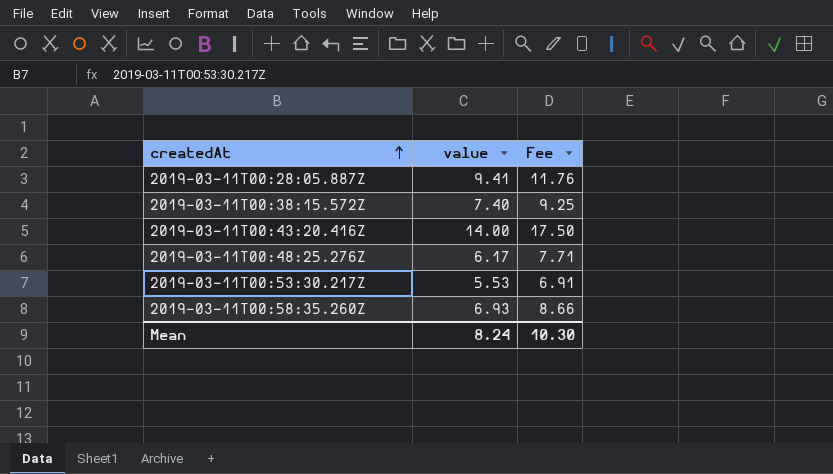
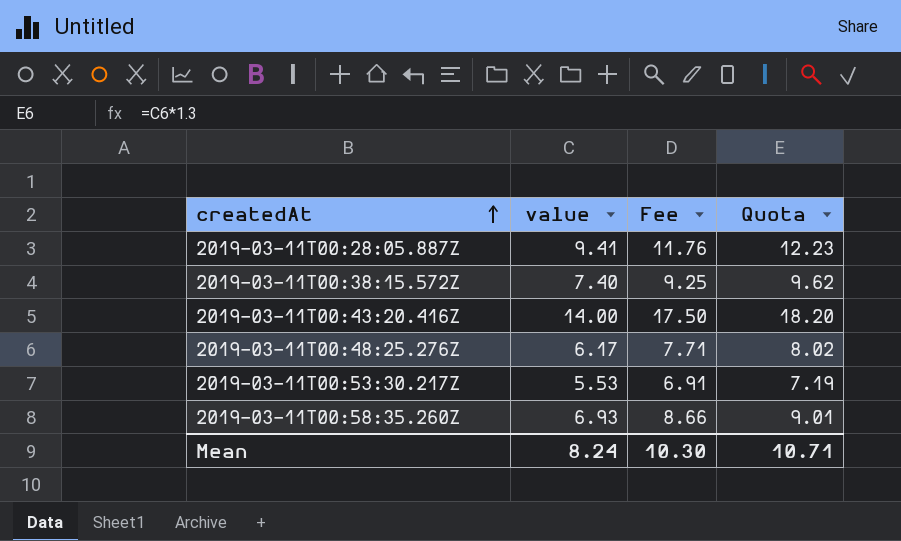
column Quota | formula: none -> [value] * 1.3

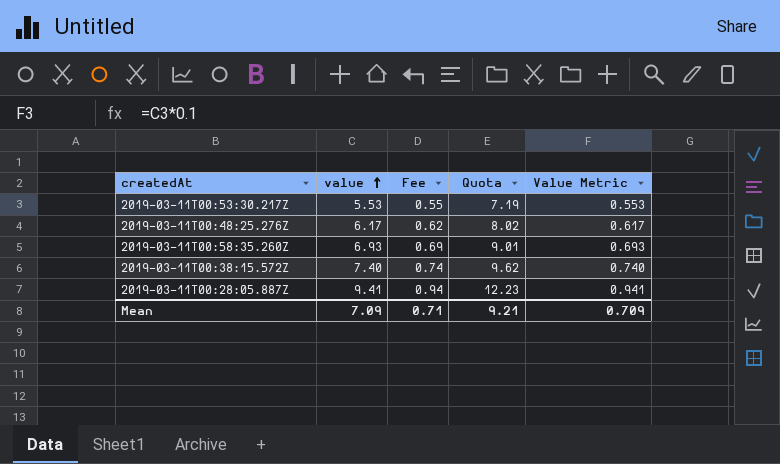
row order: createdAt ascending -> value ascending
column Fee | formula: [value] * 1.25 -> [value] * 0.1
column Value Metric | formula: none -> [value] * 0.1
row 2019-03-11T00:43:20.416Z: 14.00 | 17.50 | 18.20 -> none
Mean | value: 8.24 -> 7.09
Mean | Fee: 10.30 -> 0.71
Mean | Quota: 10.71 -> 9.21

